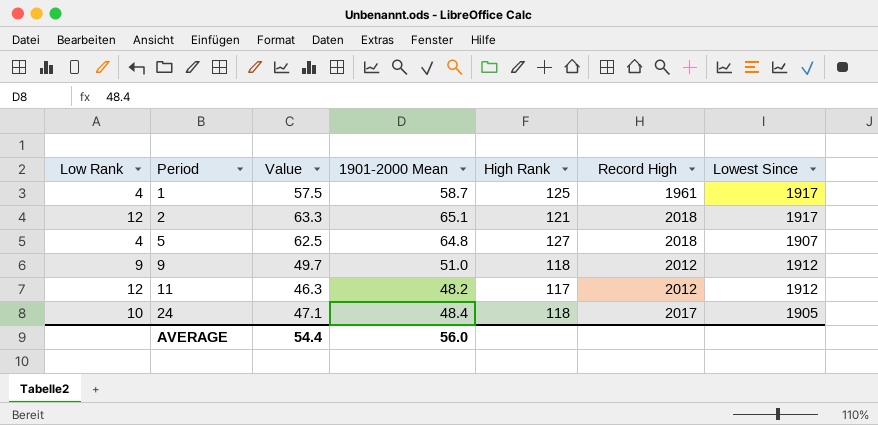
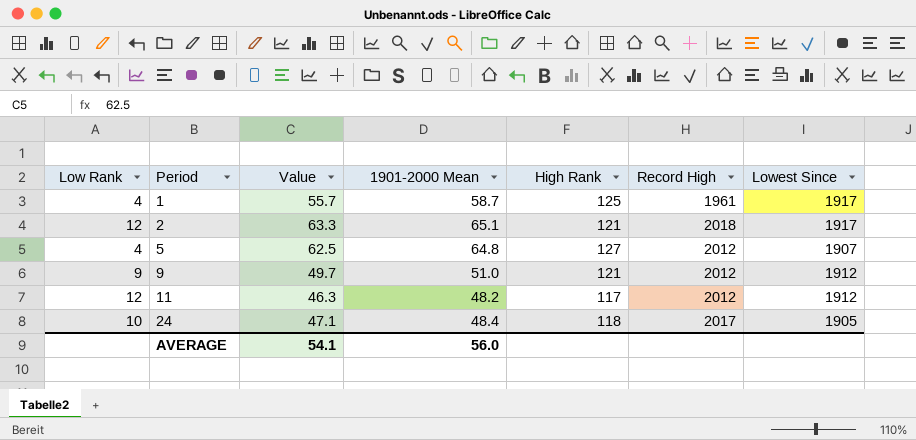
1 | Value: 57.5 -> 55.7
5 | Record High: 2018 -> 2012
9 | High Rank: 118 -> 121
AVERAGE | Value: 54.4 -> 54.1

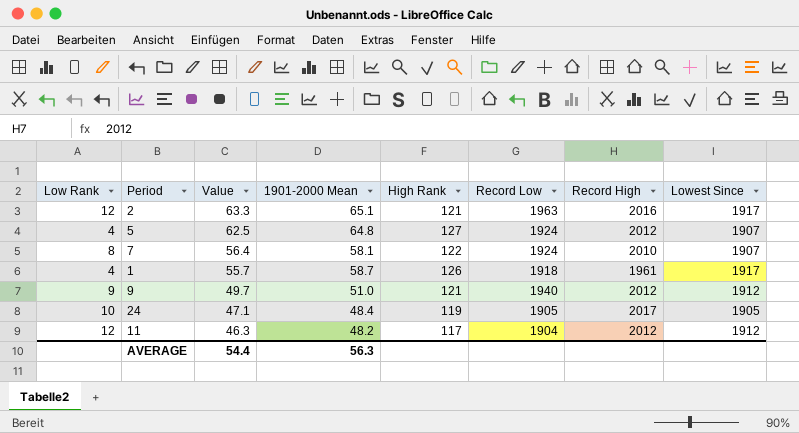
row order: Period ascending -> Value descending
column Record Low | position: none -> 6
2 | Record High: 2018 -> 2016
row 7: none -> 8 | 56.4 | 58.1 | 122 | 1924 | 2010 | 1907
1 | High Rank: 125 -> 126
24 | High Rank: 118 -> 119
AVERAGE | Value: 54.1 -> 54.4
AVERAGE | 1901-2000 Mean: 56.0 -> 56.3

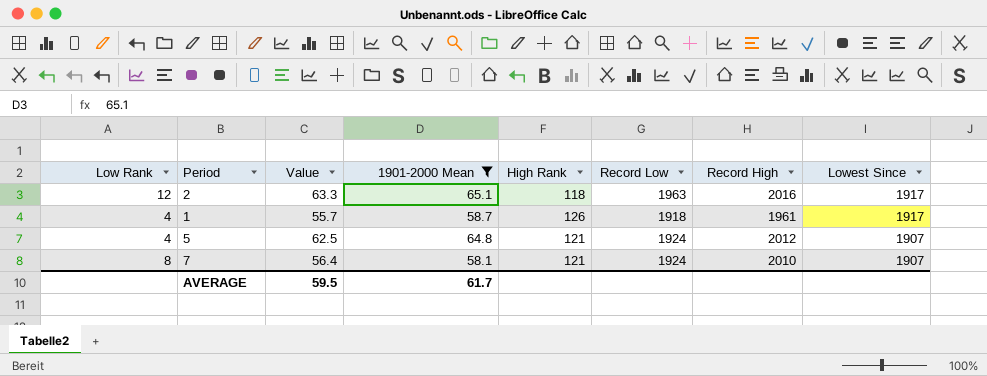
filter: none -> 1901-2000 Mean >= 58.1
row order: Value descending -> Lowest Since descending
2 | High Rank: 121 -> 118
5 | High Rank: 127 -> 121
7 | High Rank: 122 -> 121
AVERAGE | Value: 54.4 -> 59.5
AVERAGE | 1901-2000 Mean: 56.3 -> 61.7

